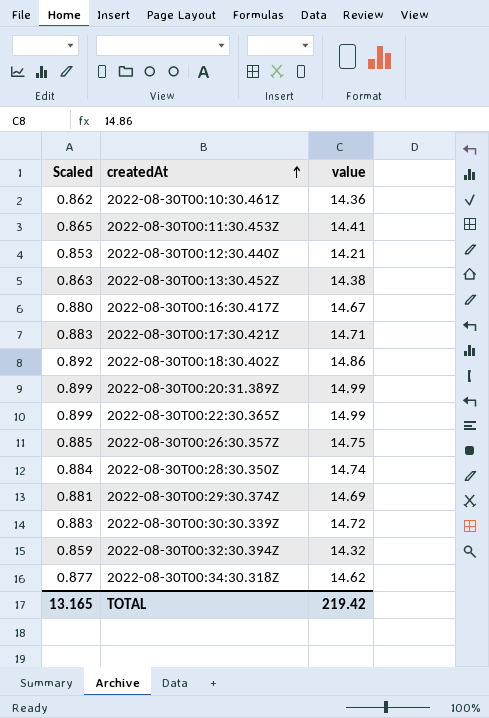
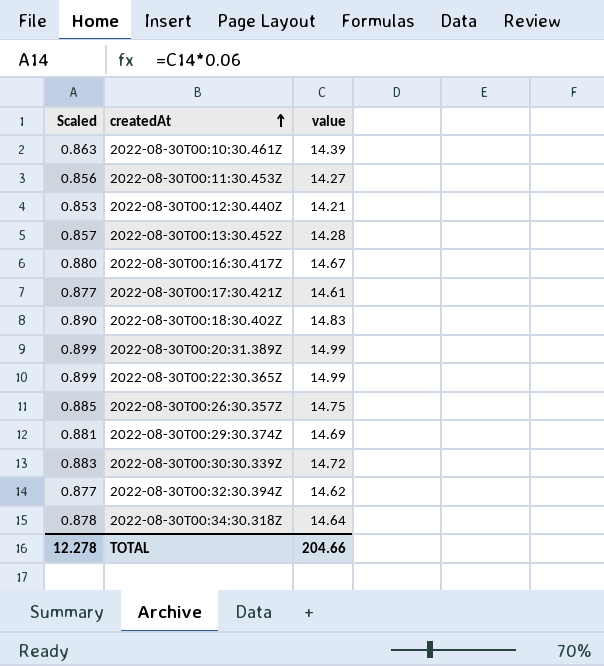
row 2022-08-30T00:28:30.350Z: 0.884 | 14.74 -> none
2022-08-30T00:10:30.461Z | Scaled: 0.862 -> 0.863
2022-08-30T00:10:30.461Z | value: 14.36 -> 14.39
2022-08-30T00:11:30.453Z | Scaled: 0.865 -> 0.856
2022-08-30T00:11:30.453Z | value: 14.41 -> 14.27
2022-08-30T00:13:30.452Z | Scaled: 0.863 -> 0.857
2022-08-30T00:13:30.452Z | value: 14.38 -> 14.28
2022-08-30T00:17:30.421Z | Scaled: 0.883 -> 0.877
2022-08-30T00:17:30.421Z | value: 14.71 -> 14.61
2022-08-30T00:18:30.402Z | Scaled: 0.892 -> 0.890
2022-08-30T00:18:30.402Z | value: 14.86 -> 14.83
2022-08-30T00:32:30.394Z | Scaled: 0.859 -> 0.877
2022-08-30T00:32:30.394Z | value: 14.32 -> 14.62
2022-08-30T00:34:30.318Z | Scaled: 0.877 -> 0.878
2022-08-30T00:34:30.318Z | value: 14.62 -> 14.64
TOTAL | Scaled: 13.165 -> 12.278
TOTAL | value: 219.42 -> 204.66

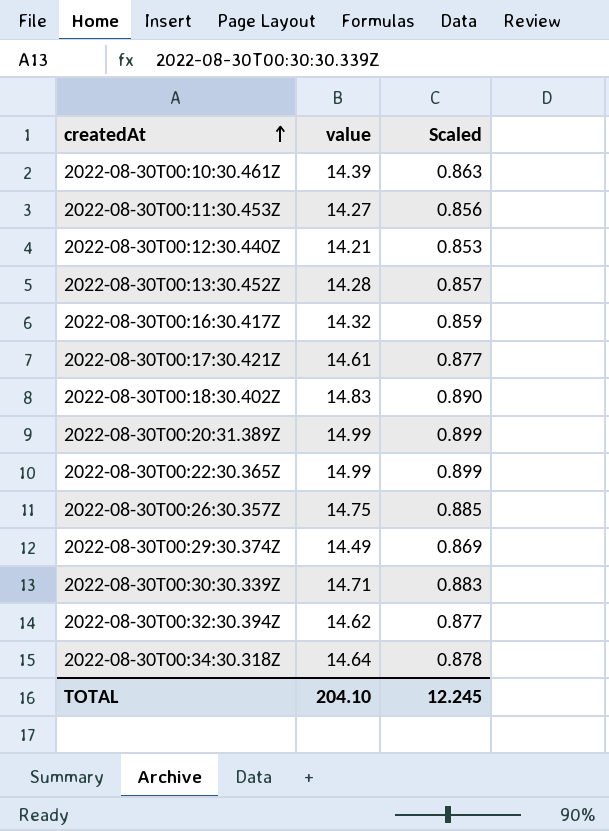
column Scaled | position: 1 -> 3
2022-08-30T00:16:30.417Z | value: 14.67 -> 14.32
2022-08-30T00:16:30.417Z | Scaled: 0.880 -> 0.859
2022-08-30T00:29:30.374Z | value: 14.69 -> 14.49
2022-08-30T00:29:30.374Z | Scaled: 0.881 -> 0.869
2022-08-30T00:30:30.339Z | value: 14.72 -> 14.71
TOTAL | value: 204.66 -> 204.10
TOTAL | Scaled: 12.278 -> 12.245

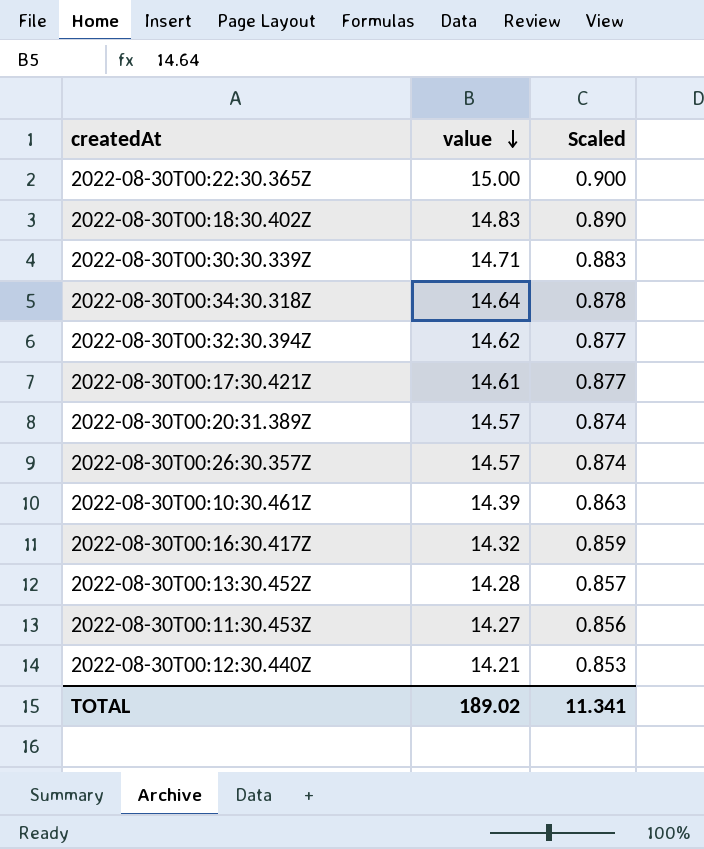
row order: createdAt ascending -> value descending
row 2022-08-30T00:29:30.374Z: 14.49 | 0.869 -> none
2022-08-30T00:22:30.365Z | value: 14.99 -> 15.00
2022-08-30T00:22:30.365Z | Scaled: 0.899 -> 0.900
2022-08-30T00:20:31.389Z | value: 14.99 -> 14.57
2022-08-30T00:20:31.389Z | Scaled: 0.899 -> 0.874
2022-08-30T00:26:30.357Z | value: 14.75 -> 14.57
2022-08-30T00:26:30.357Z | Scaled: 0.885 -> 0.874
TOTAL | value: 204.10 -> 189.02
TOTAL | Scaled: 12.245 -> 11.341

